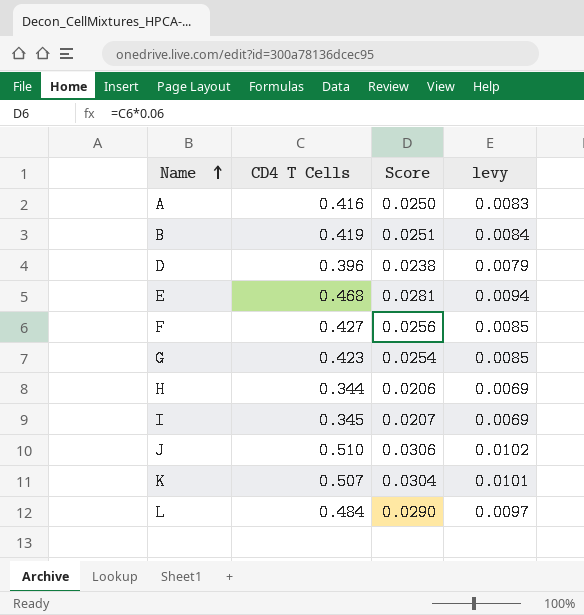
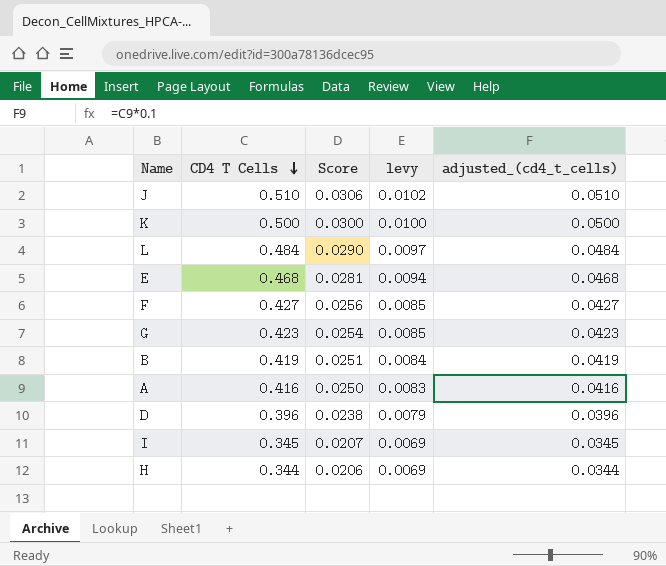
row order: Name ascending -> CD4 T Cells descending
column adjusted_(cd4_t_cells) | formula: none -> [CD4 T Cells] * 0.1
K | CD4 T Cells: 0.507 -> 0.500
K | Score: 0.0304 -> 0.0300
K | levy: 0.0101 -> 0.0100

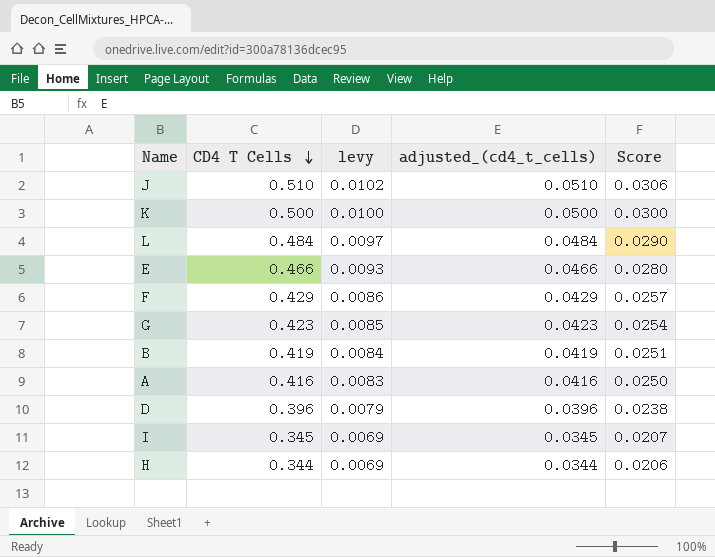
column Score | position: 3 -> 5
E | CD4 T Cells: 0.468 -> 0.466
E | levy: 0.0094 -> 0.0093
E | adjusted_(cd4_t_cells): 0.0468 -> 0.0466
E | Score: 0.0281 -> 0.0280
F | CD4 T Cells: 0.427 -> 0.429
F | levy: 0.0085 -> 0.0086
F | adjusted_(cd4_t_cells): 0.0427 -> 0.0429
F | Score: 0.0256 -> 0.0257

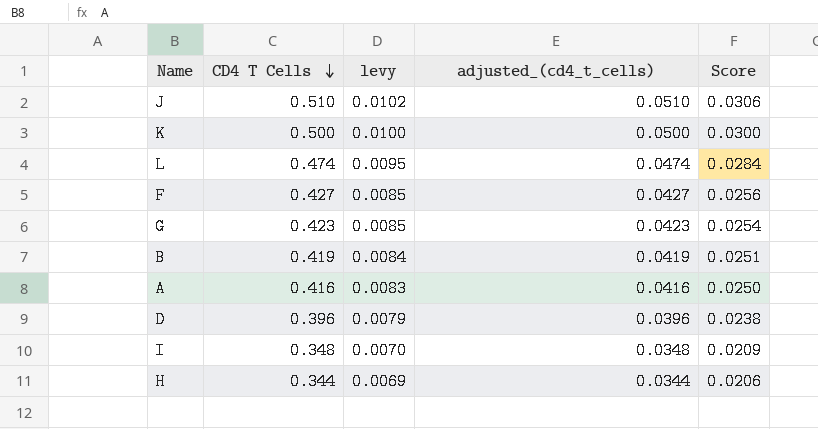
row E: 0.466 | 0.0093 | 0.0466 | 0.0280 -> none
L | CD4 T Cells: 0.484 -> 0.474
L | levy: 0.0097 -> 0.0095
L | adjusted_(cd4_t_cells): 0.0484 -> 0.0474
L | Score: 0.0290 -> 0.0284
F | CD4 T Cells: 0.429 -> 0.427
F | levy: 0.0086 -> 0.0085
F | adjusted_(cd4_t_cells): 0.0429 -> 0.0427
F | Score: 0.0257 -> 0.0256
I | CD4 T Cells: 0.345 -> 0.348
I | levy: 0.0069 -> 0.0070
I | adjusted_(cd4_t_cells): 0.0345 -> 0.0348
I | Score: 0.0207 -> 0.0209

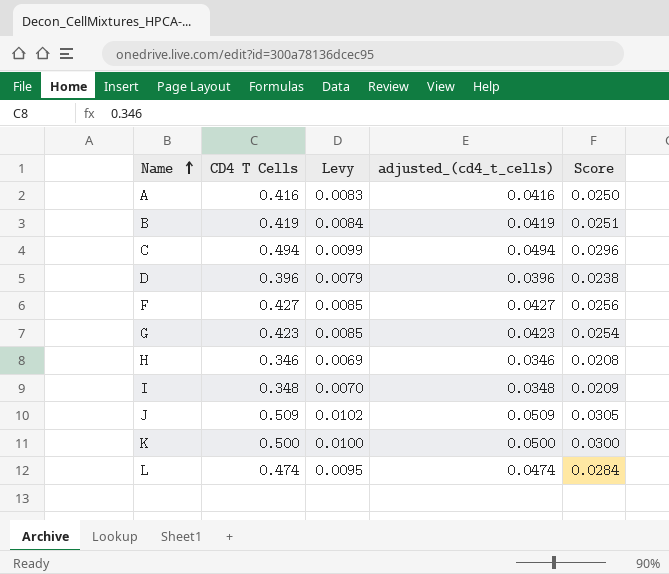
row order: CD4 T Cells descending -> Name ascending
column name: levy -> Levy
row C: none -> 0.494 | 0.0099 | 0.0494 | 0.0296
H | CD4 T Cells: 0.344 -> 0.346
H | adjusted_(cd4_t_cells): 0.0344 -> 0.0346
H | Score: 0.0206 -> 0.0208
J | CD4 T Cells: 0.510 -> 0.509
J | adjusted_(cd4_t_cells): 0.0510 -> 0.0509
J | Score: 0.0306 -> 0.0305

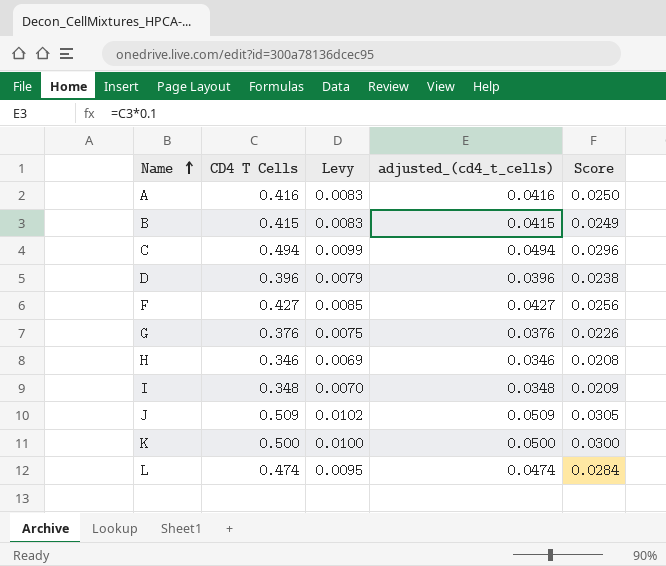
B | CD4 T Cells: 0.419 -> 0.415
B | Levy: 0.0084 -> 0.0083
B | adjusted_(cd4_t_cells): 0.0419 -> 0.0415
B | Score: 0.0251 -> 0.0249
G | CD4 T Cells: 0.423 -> 0.376
G | Levy: 0.0085 -> 0.0075
G | adjusted_(cd4_t_cells): 0.0423 -> 0.0376
G | Score: 0.0254 -> 0.0226

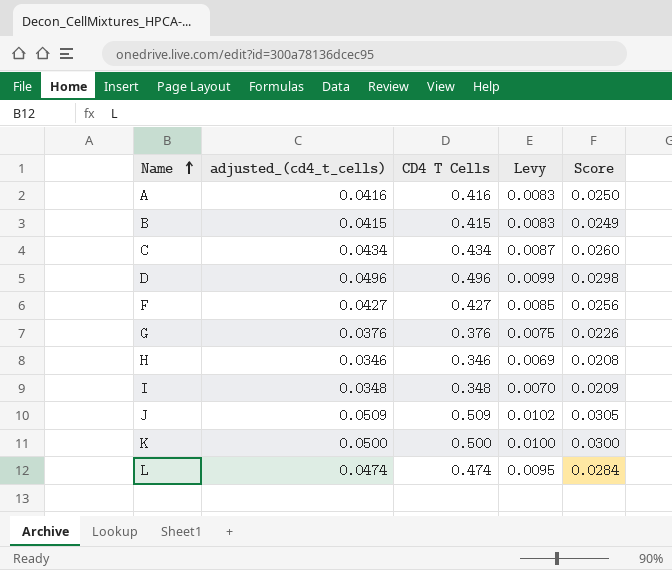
column adjusted_(cd4_t_cells) | position: 4 -> 2
C | adjusted_(cd4_t_cells): 0.0494 -> 0.0434
C | CD4 T Cells: 0.494 -> 0.434
C | Levy: 0.0099 -> 0.0087
C | Score: 0.0296 -> 0.0260
D | adjusted_(cd4_t_cells): 0.0396 -> 0.0496
D | CD4 T Cells: 0.396 -> 0.496
D | Levy: 0.0079 -> 0.0099
D | Score: 0.0238 -> 0.0298

